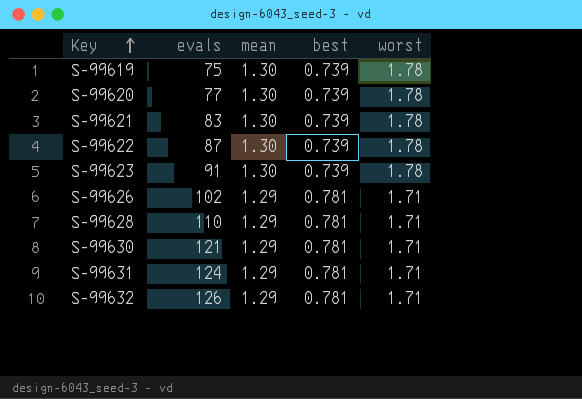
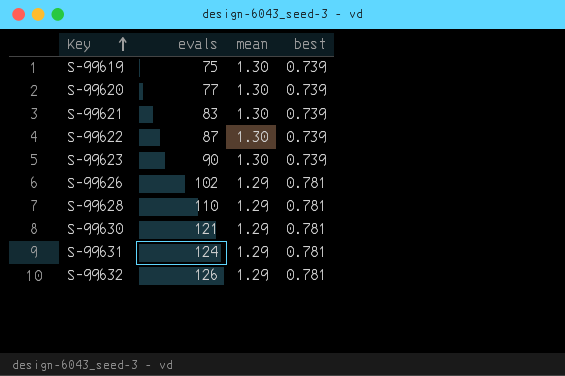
column worst | position: 5 -> none
S-99623 | evals: 91 -> 90

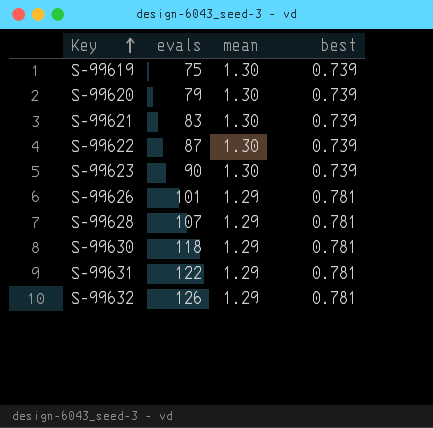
S-99620 | evals: 77 -> 79
S-99626 | evals: 102 -> 101
S-99628 | evals: 110 -> 107
S-99630 | evals: 121 -> 118
S-99631 | evals: 124 -> 122

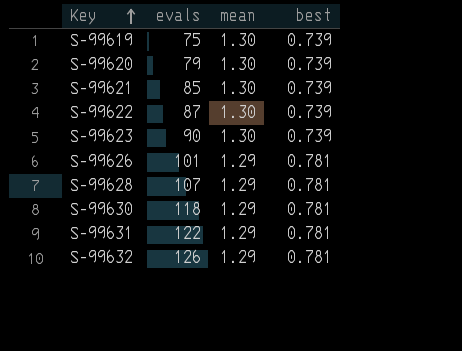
S-99621 | evals: 83 -> 85

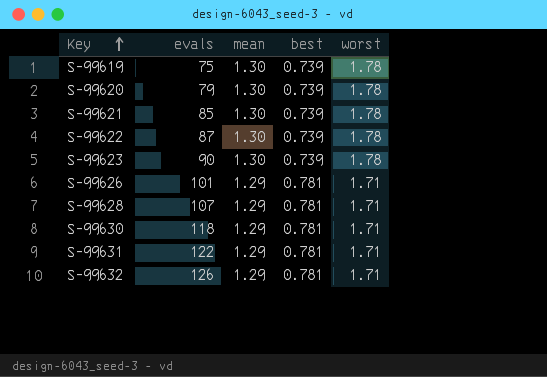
column worst | position: none -> 5

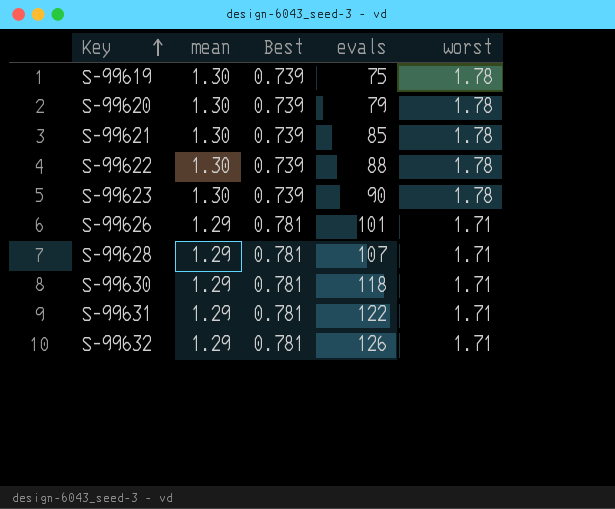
column name: best -> Best
column evals | position: 2 -> 4
S-99622 | evals: 87 -> 88

